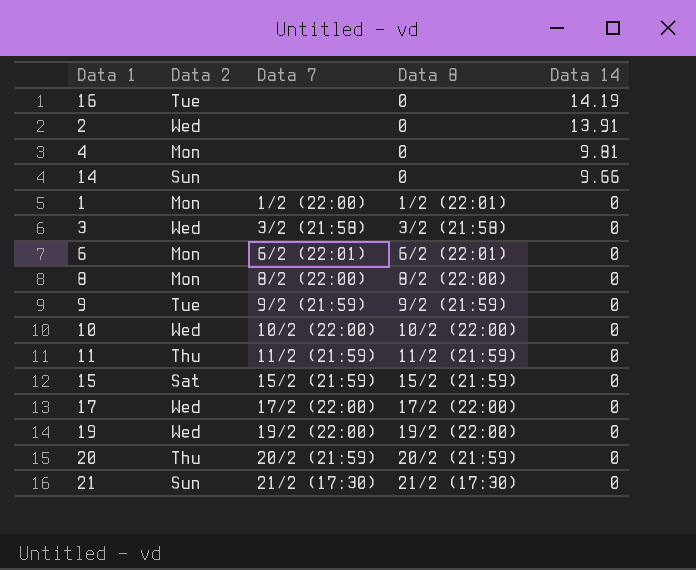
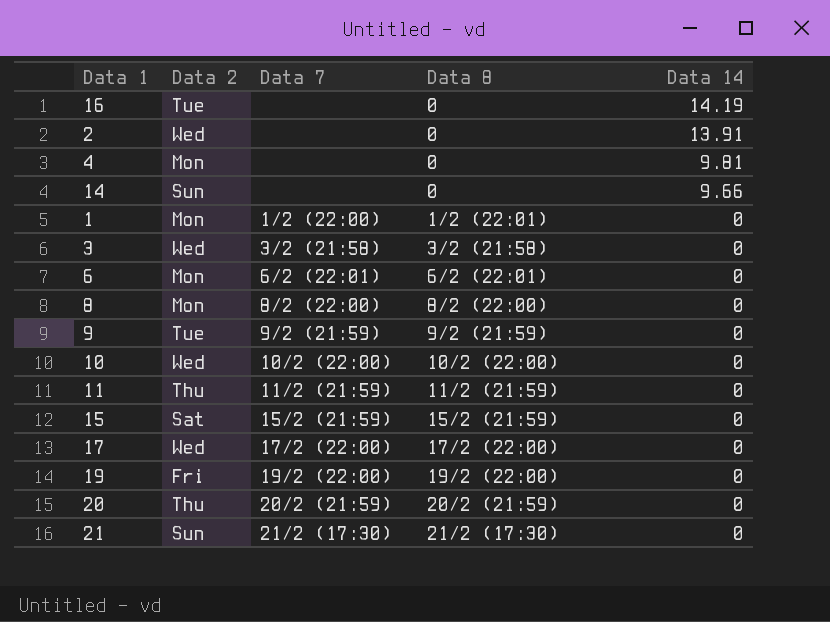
19 | Data 2: Wed -> Fri

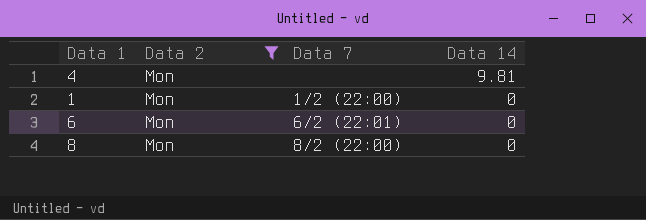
filter: none -> Data 2 = Mon
column Data 8 | position: 4 -> none

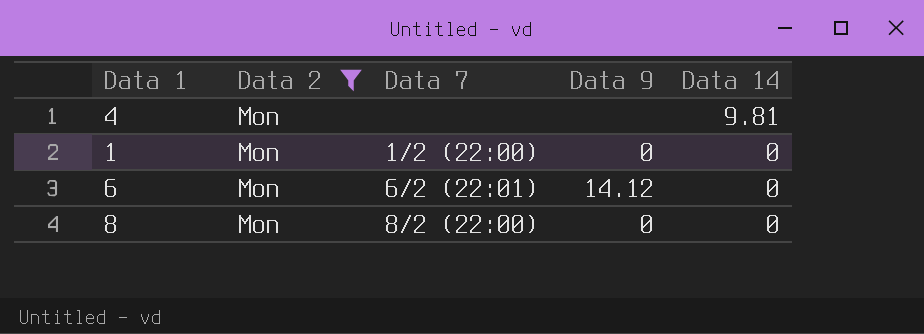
column Data 9 | position: none -> 4

